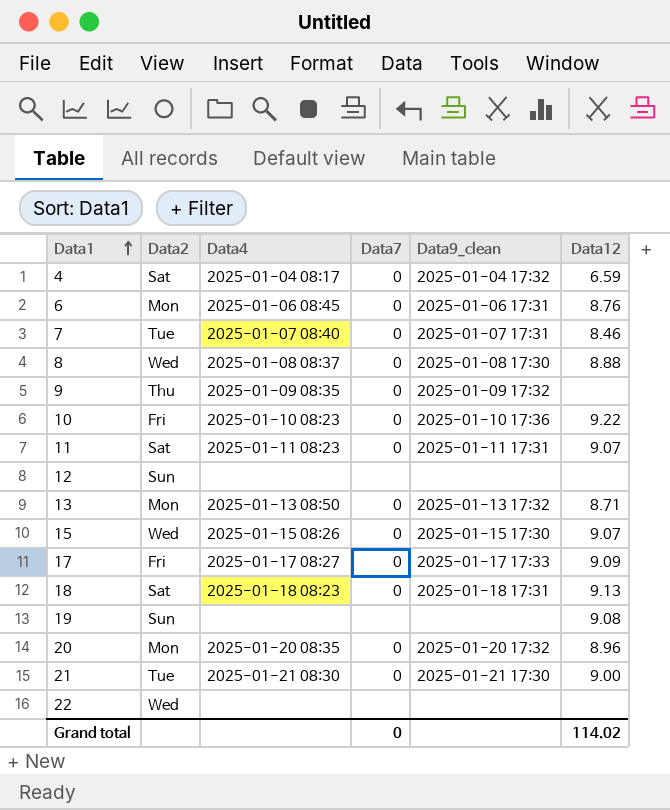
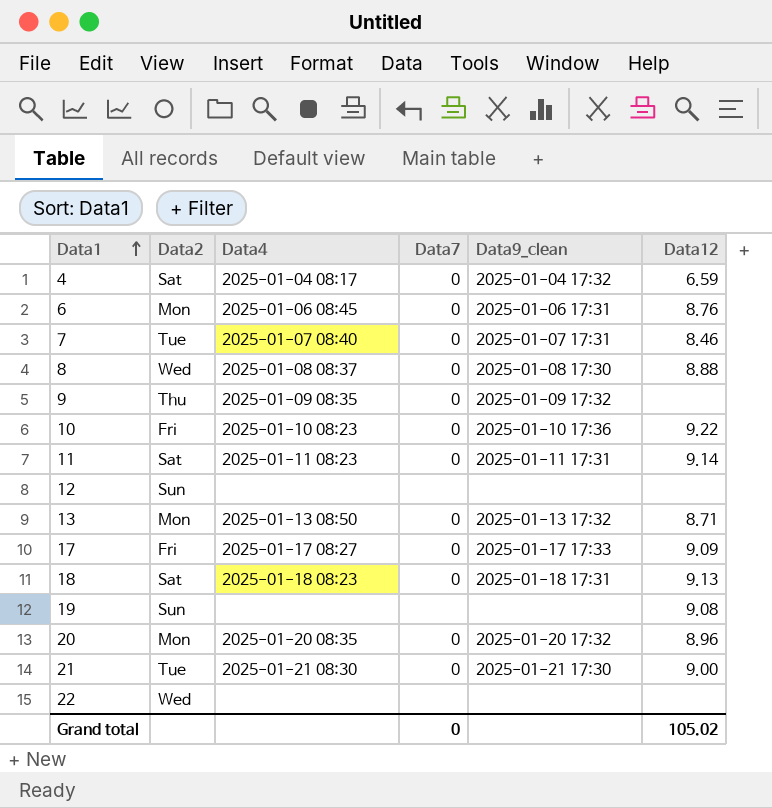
row 15: Wed | 2025-01-15 08:26 | 0 | 2025-01-15 17:30 | 9.07 -> none
11 | Data12: 9.07 -> 9.14
Grand total | Data12: 114.02 -> 105.02

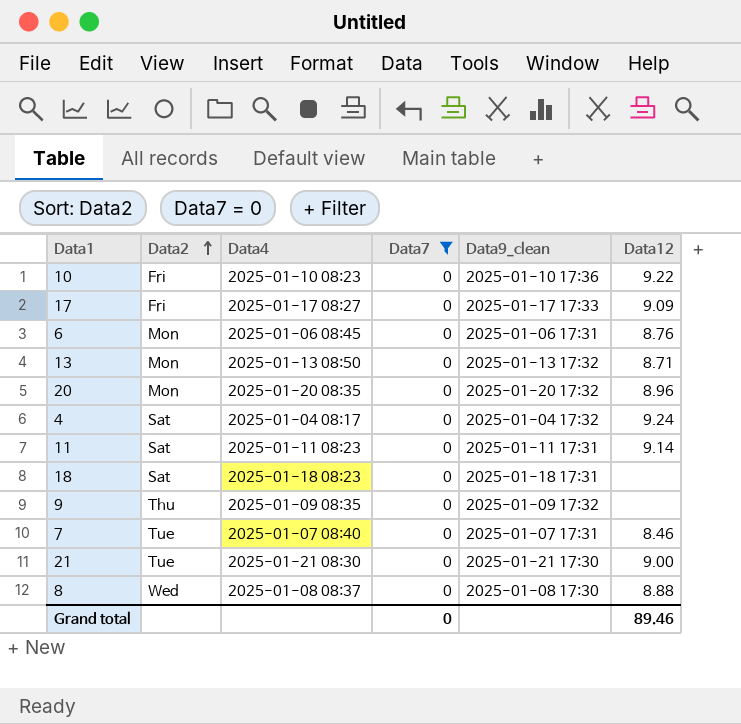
filter: none -> Data7 = 0
row order: Data1 ascending -> Data2 ascending
4 | Data12: 6.59 -> 9.24
18 | Data12: 9.13 -> none
Grand total | Data12: 105.02 -> 89.46

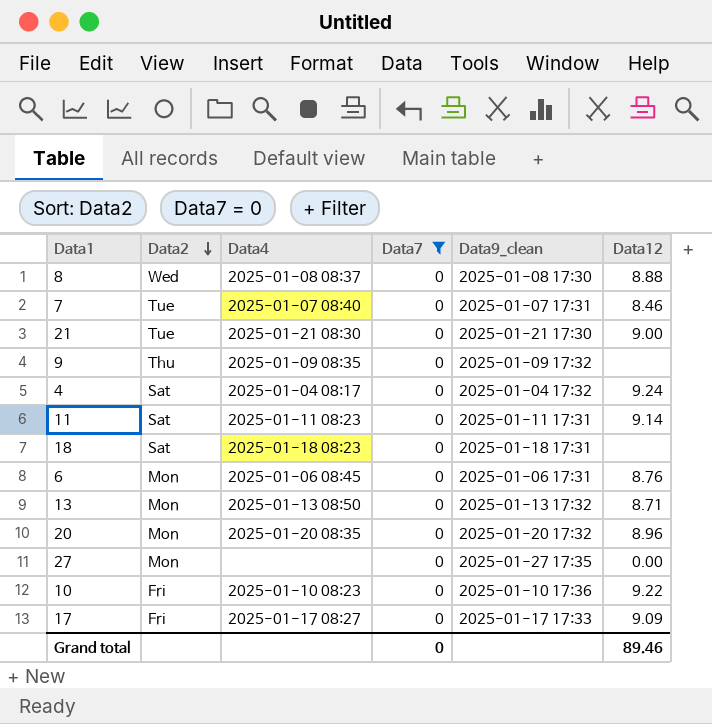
row order: Data2 ascending -> Data2 descending
row 27: none -> Mon | none | 0 | 2025-01-27 17:35 | 0.00

